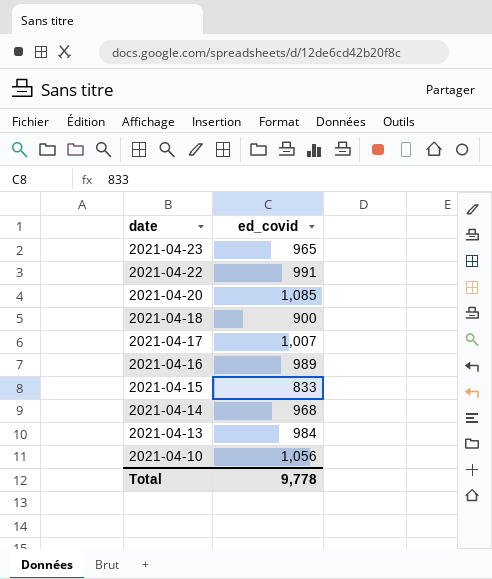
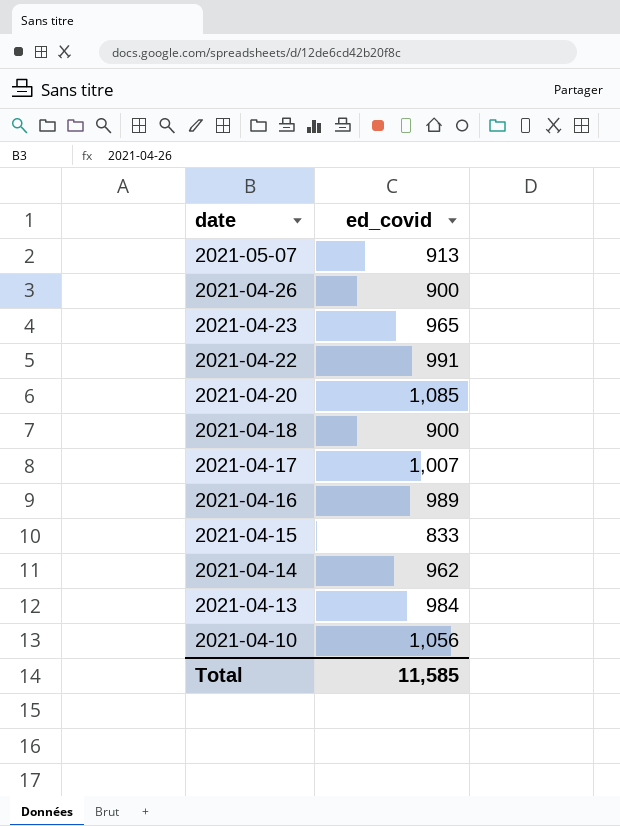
row 2021-05-07: none -> 913
row 2021-04-26: none -> 900
2021-04-14 | ed_covid: 968 -> 962
Total | ed_covid: 9,778 -> 11,585

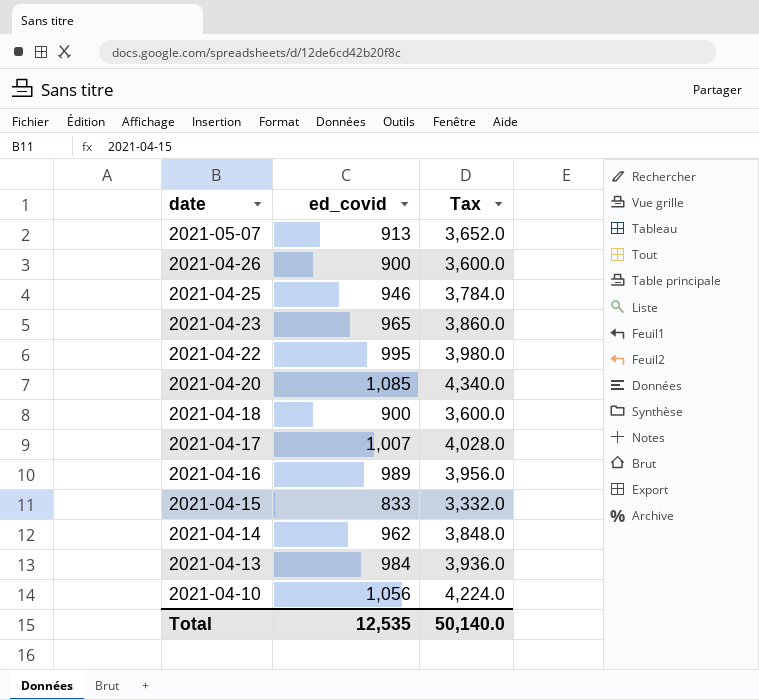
column Tax | formula: none -> [ed_covid] * 4
row 2021-04-25: none -> 946 | 3,784.0
2021-04-22 | ed_covid: 991 -> 995
Total | ed_covid: 11,585 -> 12,535

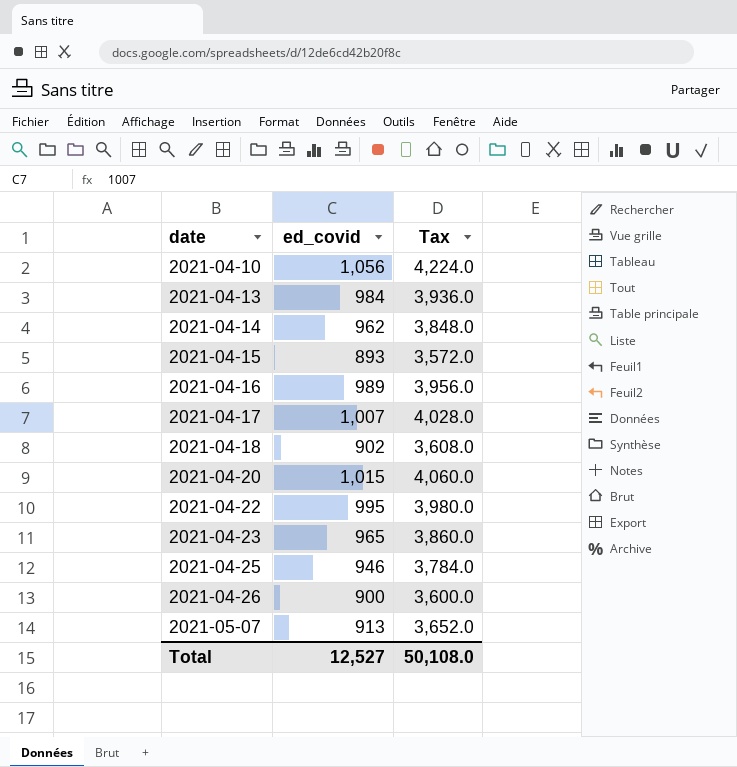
row order: date descending -> date ascending
2021-04-15 | ed_covid: 833 -> 893
2021-04-15 | Tax: 3,332.0 -> 3,572.0
2021-04-18 | ed_covid: 900 -> 902
2021-04-18 | Tax: 3,600.0 -> 3,608.0
2021-04-20 | ed_covid: 1,085 -> 1,015
2021-04-20 | Tax: 4,340.0 -> 4,060.0
Total | ed_covid: 12,535 -> 12,527
Total | Tax: 50,140.0 -> 50,108.0

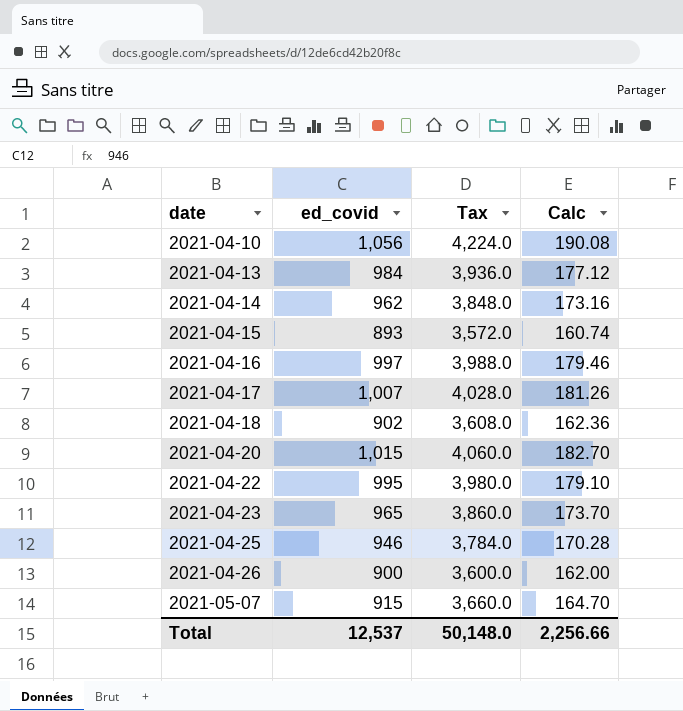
column Calc | formula: none -> [ed_covid] * 0.18
2021-04-16 | ed_covid: 989 -> 997
2021-04-16 | Tax: 3,956.0 -> 3,988.0
2021-05-07 | ed_covid: 913 -> 915
2021-05-07 | Tax: 3,652.0 -> 3,660.0
Total | ed_covid: 12,527 -> 12,537
Total | Tax: 50,108.0 -> 50,148.0

